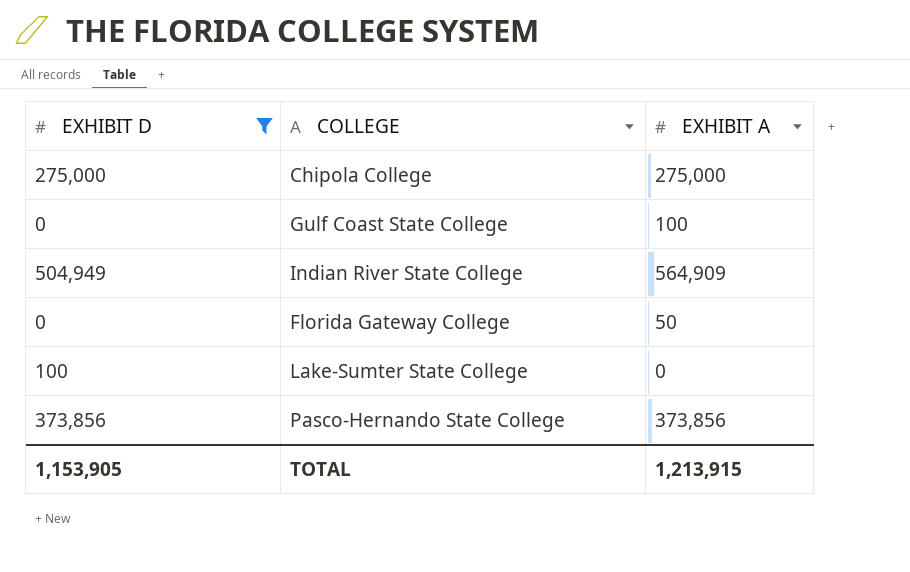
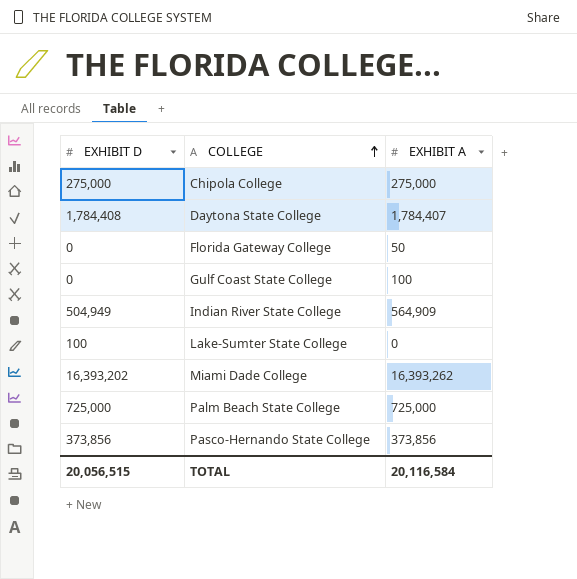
filter: EXHIBIT D <= 504,949 -> none
row order: none -> COLLEGE ascending
TOTAL | EXHIBIT D: 1,153,905 -> 20,056,515
TOTAL | EXHIBIT A: 1,213,915 -> 20,116,584

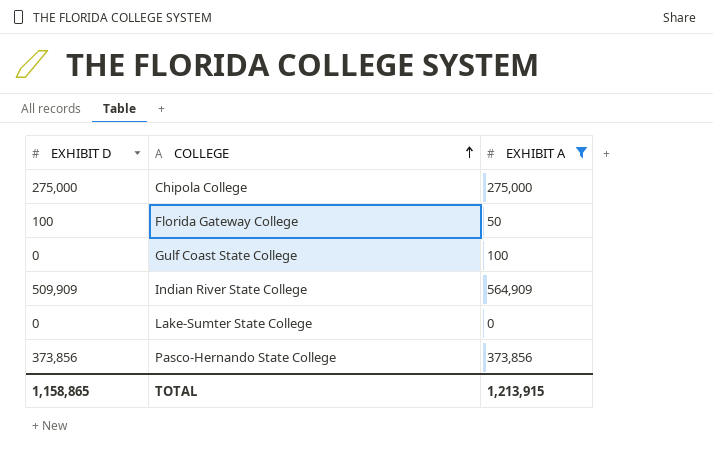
filter: none -> EXHIBIT A <= 564,909
Florida Gateway College | EXHIBIT D: 0 -> 100
Indian River State College | EXHIBIT D: 504,949 -> 509,909
Lake-Sumter State College | EXHIBIT D: 100 -> 0
TOTAL | EXHIBIT D: 20,056,515 -> 1,158,865
TOTAL | EXHIBIT A: 20,116,584 -> 1,213,915

